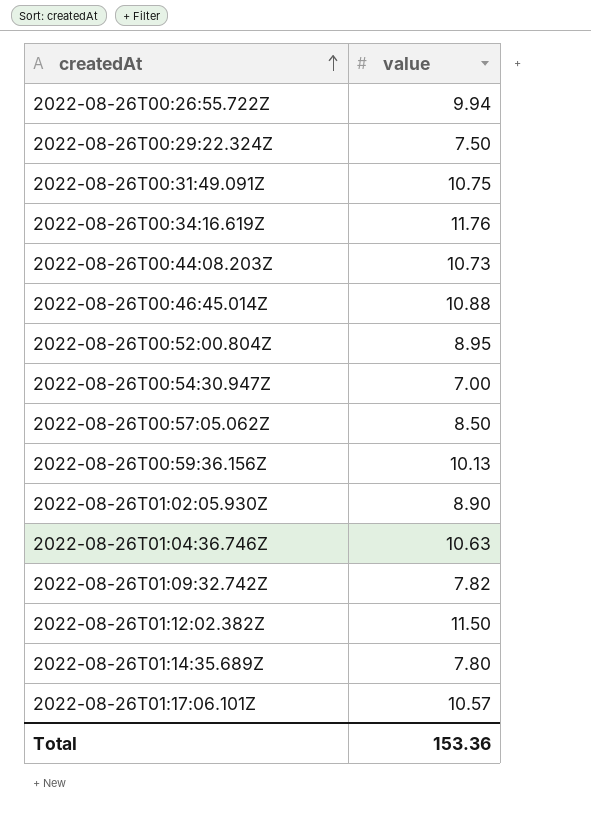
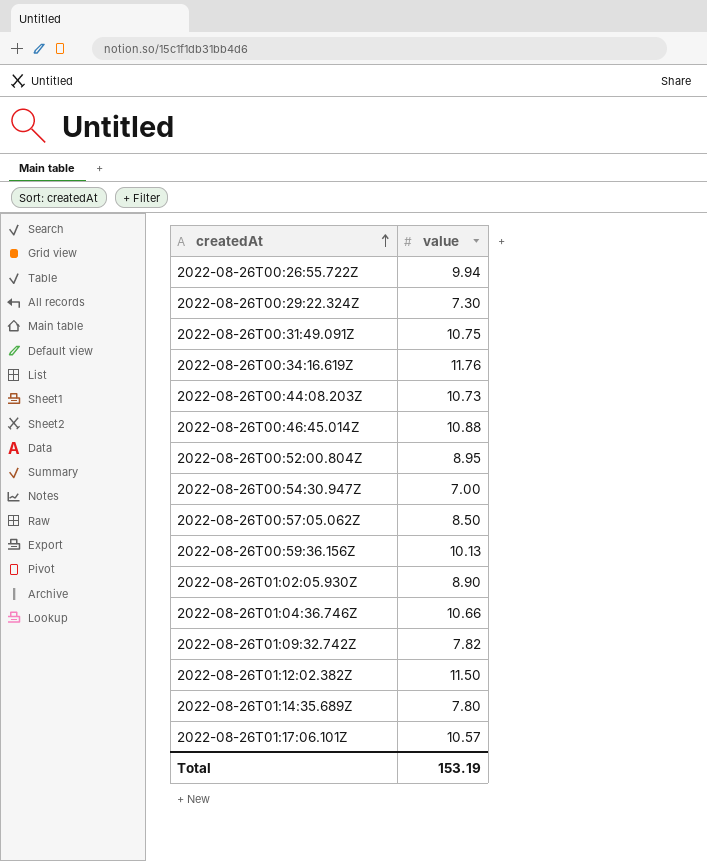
2022-08-26T00:29:22.324Z | value: 7.50 -> 7.30
2022-08-26T01:04:36.746Z | value: 10.63 -> 10.66
Total | value: 153.36 -> 153.19

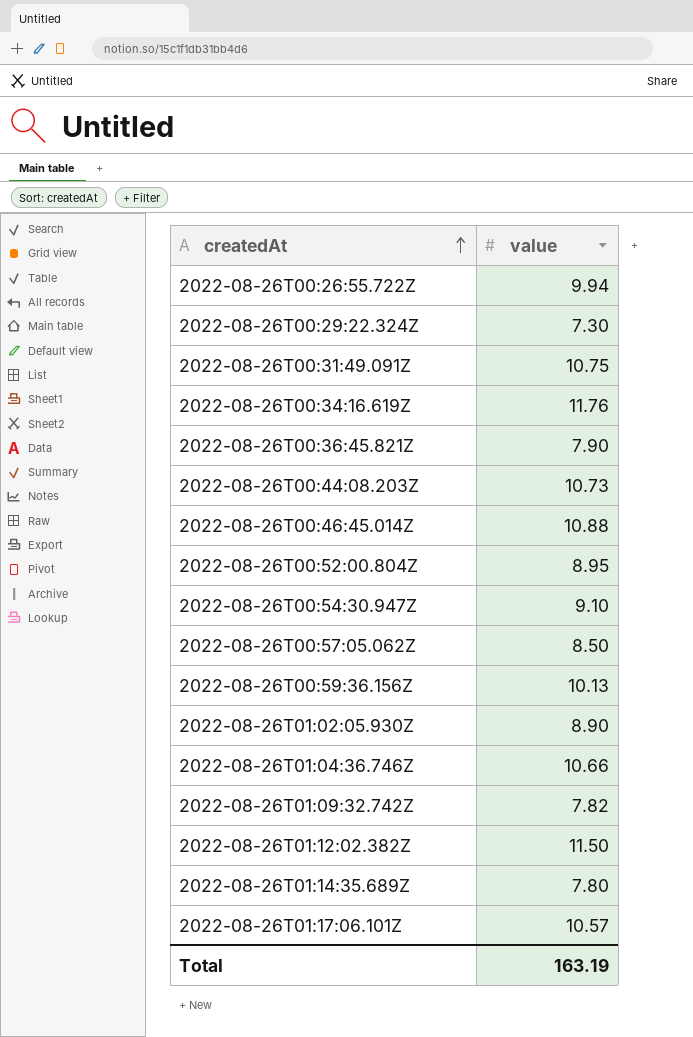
row 2022-08-26T00:36:45.821Z: none -> 7.90
2022-08-26T00:54:30.947Z | value: 7.00 -> 9.10
Total | value: 153.19 -> 163.19

